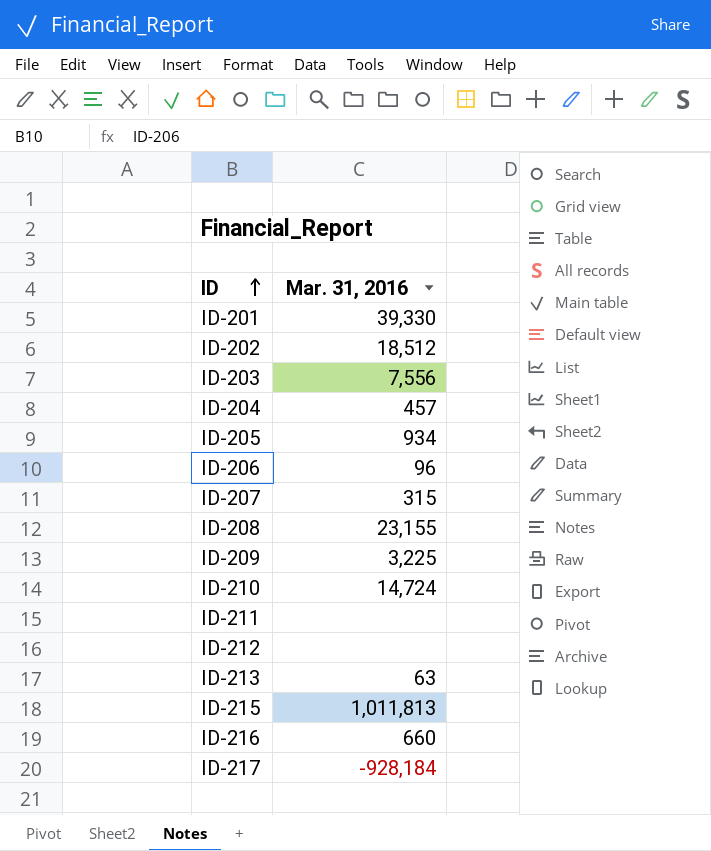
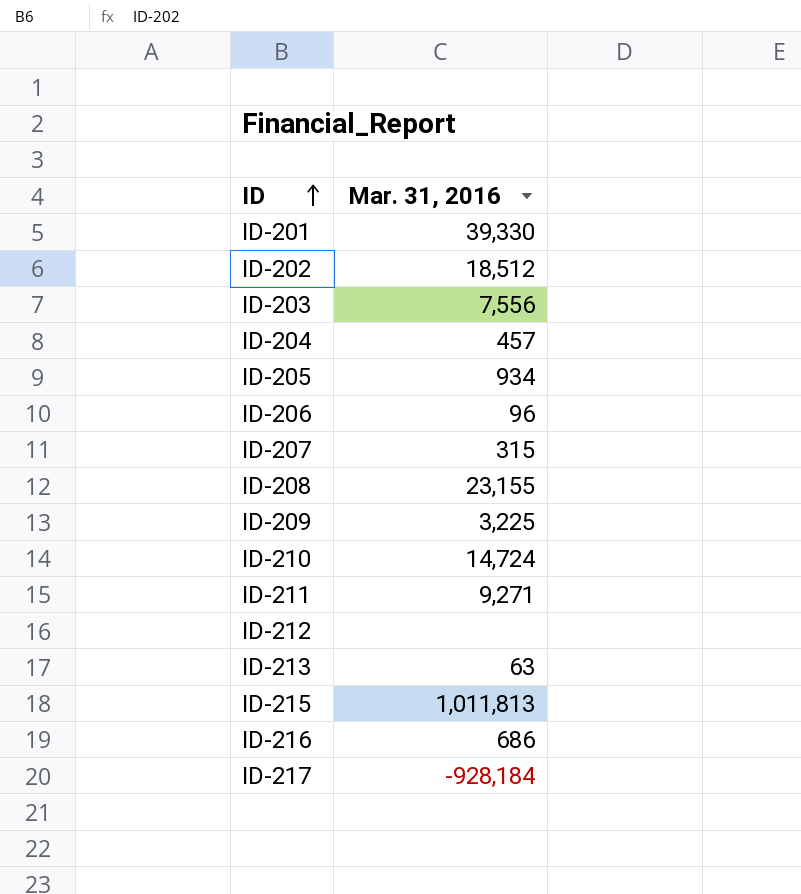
ID-211 | Mar. 31, 2016: none -> 9,271
ID-216 | Mar. 31, 2016: 660 -> 686

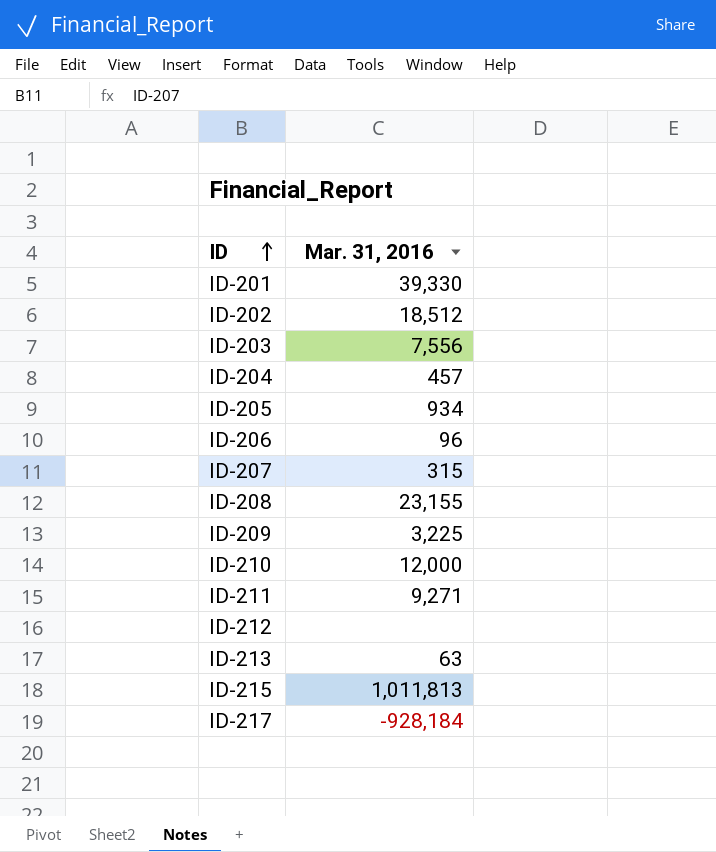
row ID-216: 686 -> none
ID-210 | Mar. 31, 2016: 14,724 -> 12,000

